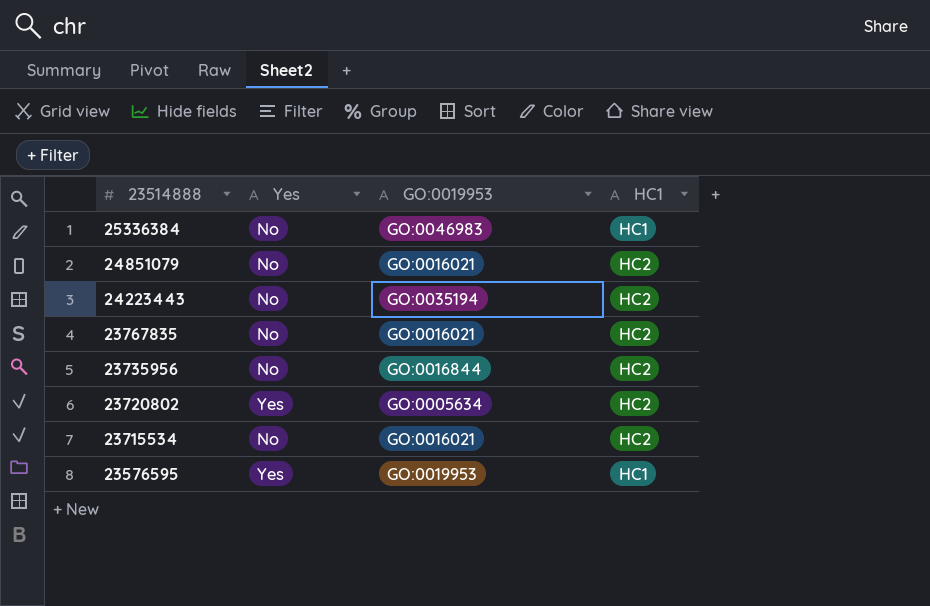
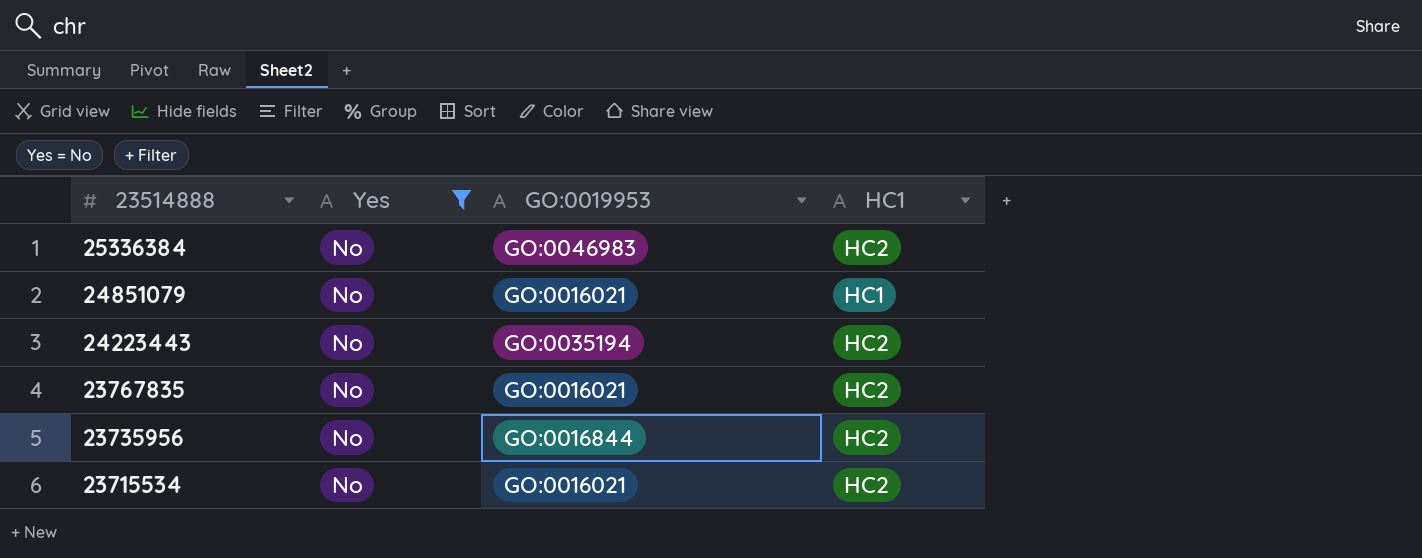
filter: none -> Yes = No
25336384 | HC1: HC1 -> HC2
24851079 | HC1: HC2 -> HC1

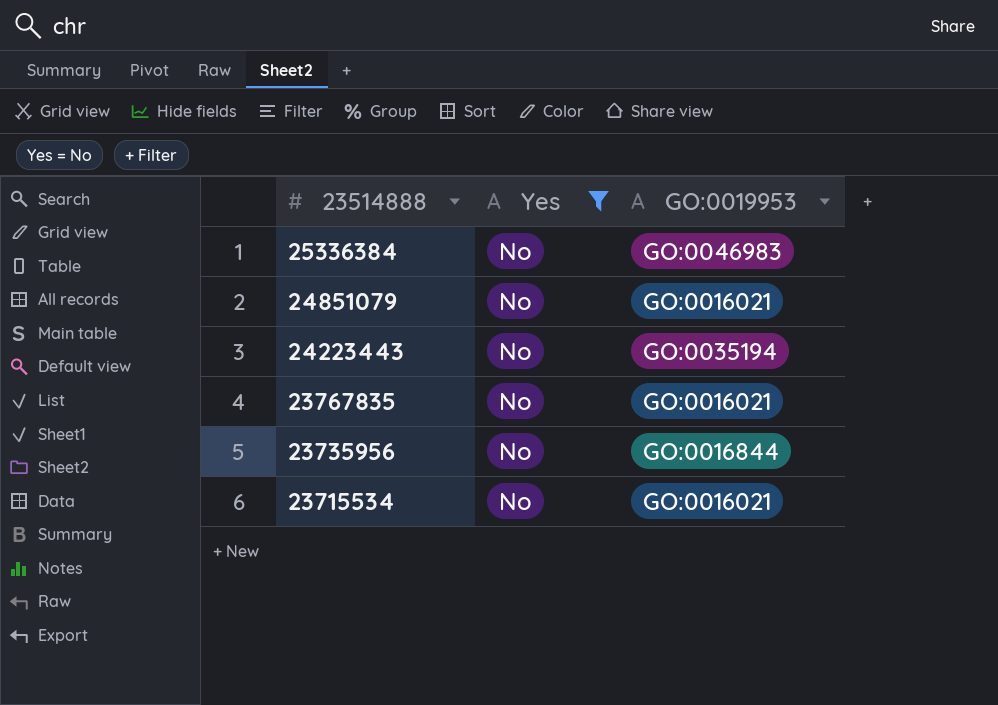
column HC1 | position: 4 -> none

